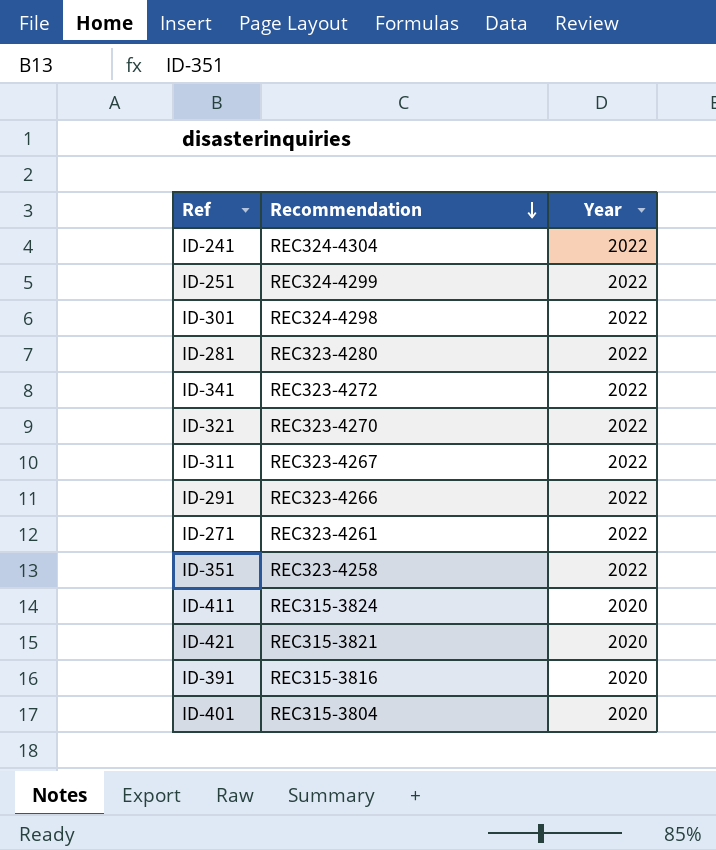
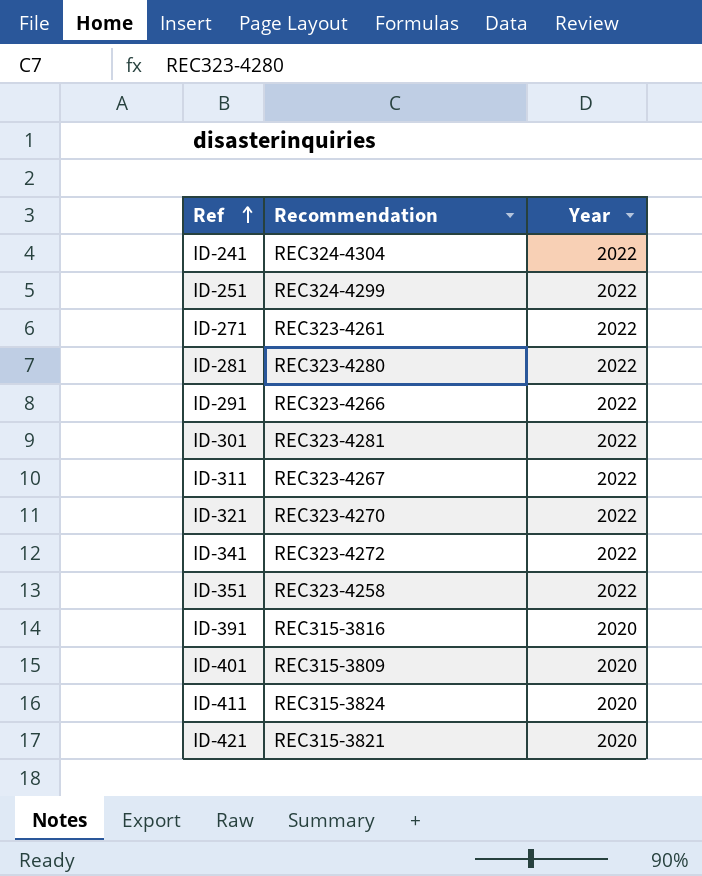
row order: Recommendation descending -> Ref ascending
ID-301 | Recommendation: REC324-4298 -> REC323-4281
ID-401 | Recommendation: REC315-3804 -> REC315-3809

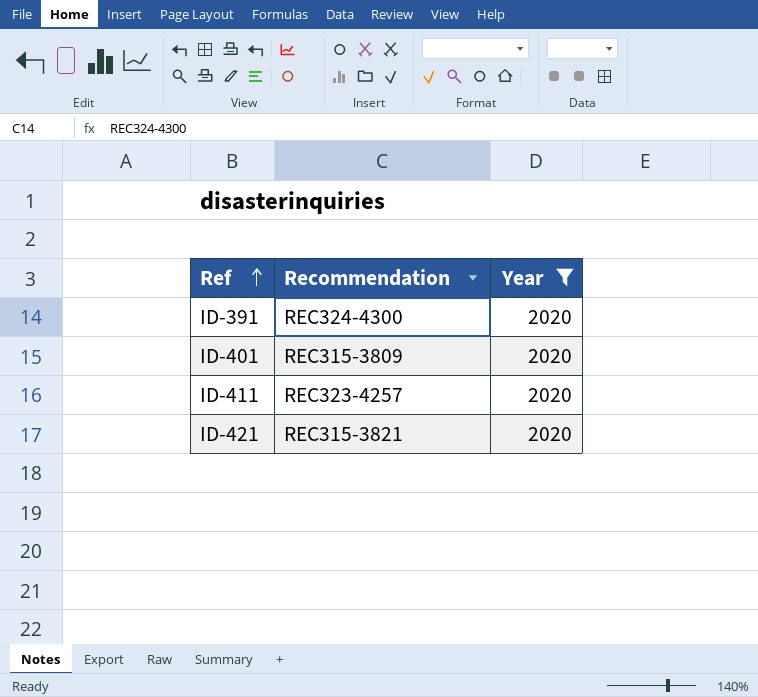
filter: none -> Year = 2020
ID-391 | Recommendation: REC315-3816 -> REC324-4300
ID-411 | Recommendation: REC315-3824 -> REC323-4257

